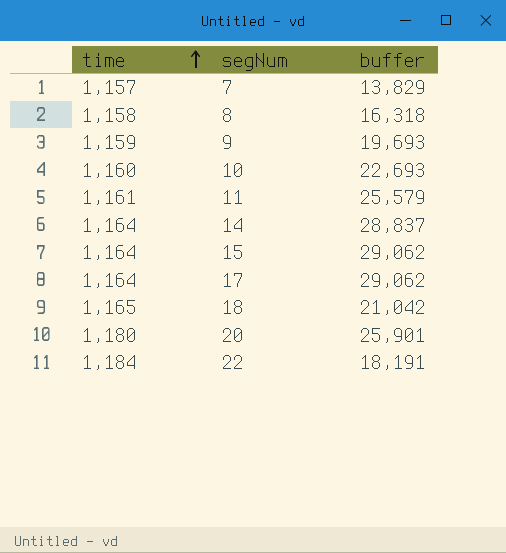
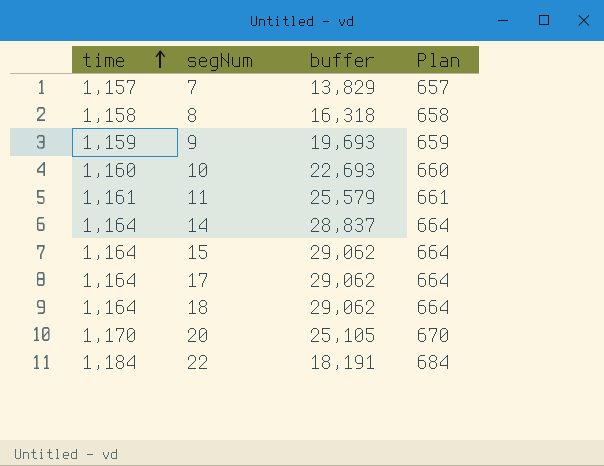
column Plan | formula: none -> [time] - 500
18 | time: 1,165 -> 1,164
18 | buffer: 21,042 -> 29,062
20 | time: 1,180 -> 1,170
20 | buffer: 25,901 -> 25,105

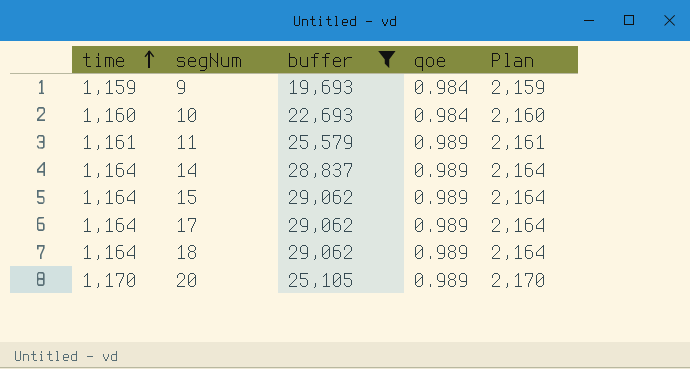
filter: none -> buffer >= 19,693
column qoe | position: none -> 4
column Plan | formula: [time] - 500 -> [time] + 1000

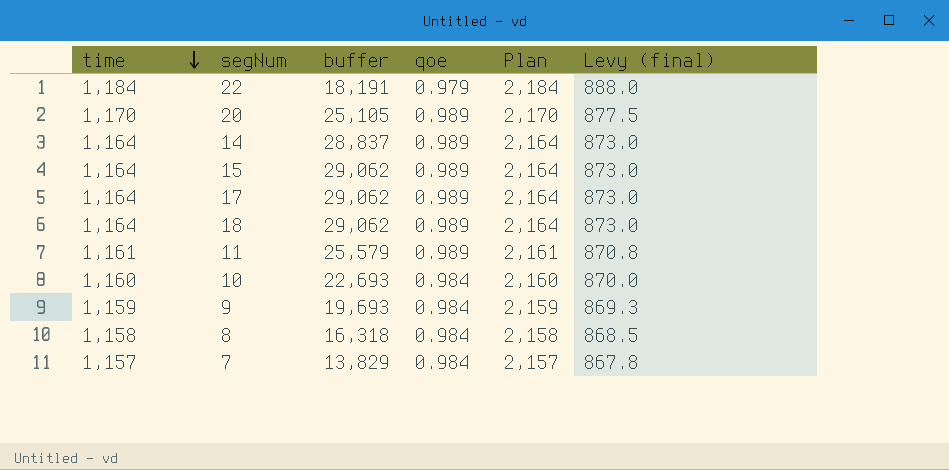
filter: buffer >= 19,693 -> none
row order: time ascending -> time descending
column Levy (final) | formula: none -> [time] * 0.75

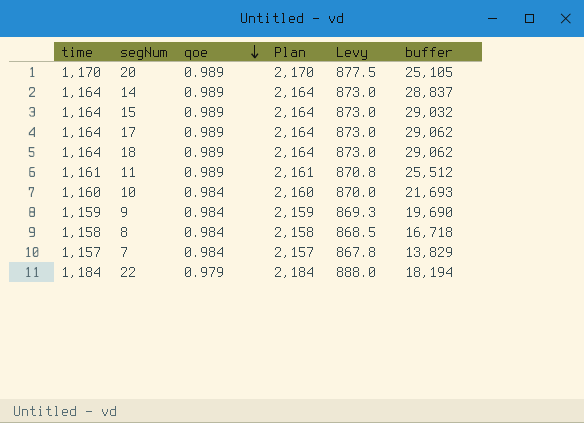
row order: time descending -> qoe descending
column name: Levy (final) -> Levy
column buffer | position: 3 -> 6
15 | buffer: 29,062 -> 29,032
11 | buffer: 25,579 -> 25,512
10 | buffer: 22,693 -> 21,693
9 | buffer: 19,693 -> 19,690
8 | buffer: 16,318 -> 16,718
22 | buffer: 18,191 -> 18,194

